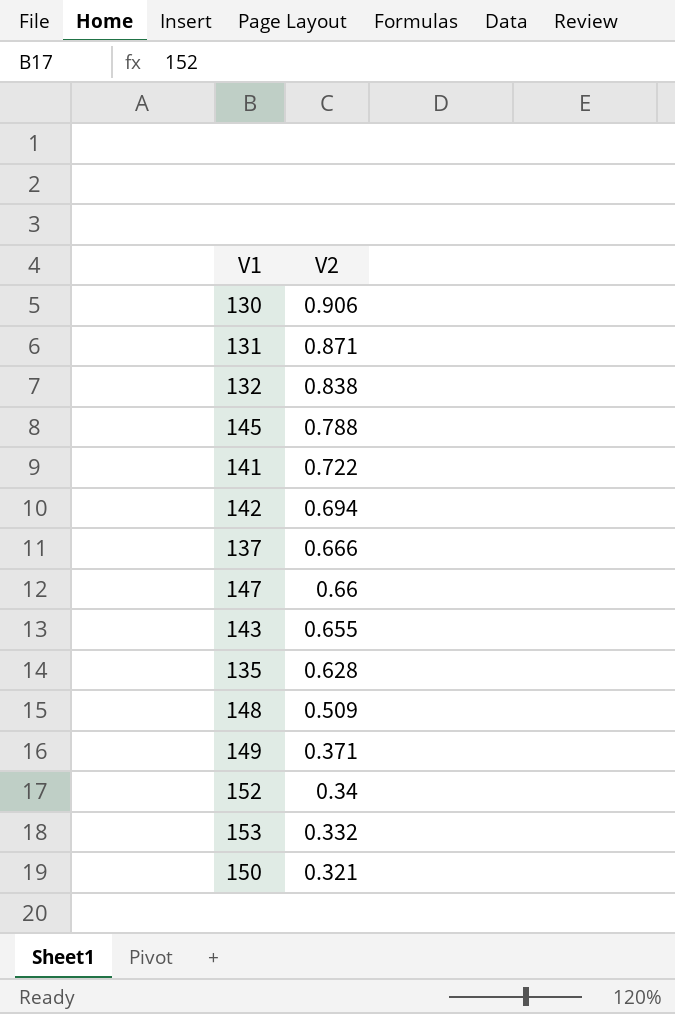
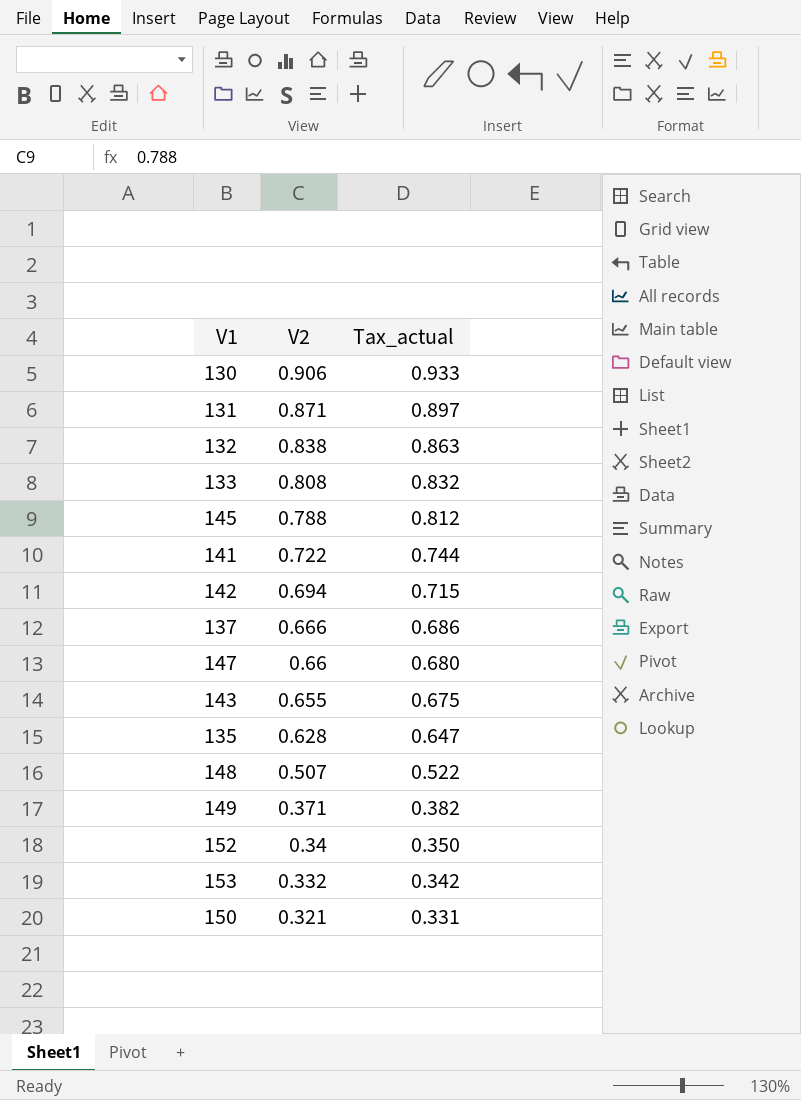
column Tax_actual | formula: none -> [V2] * 1.03
row 133: none -> 0.808 | 0.832
148 | V2: 0.509 -> 0.507

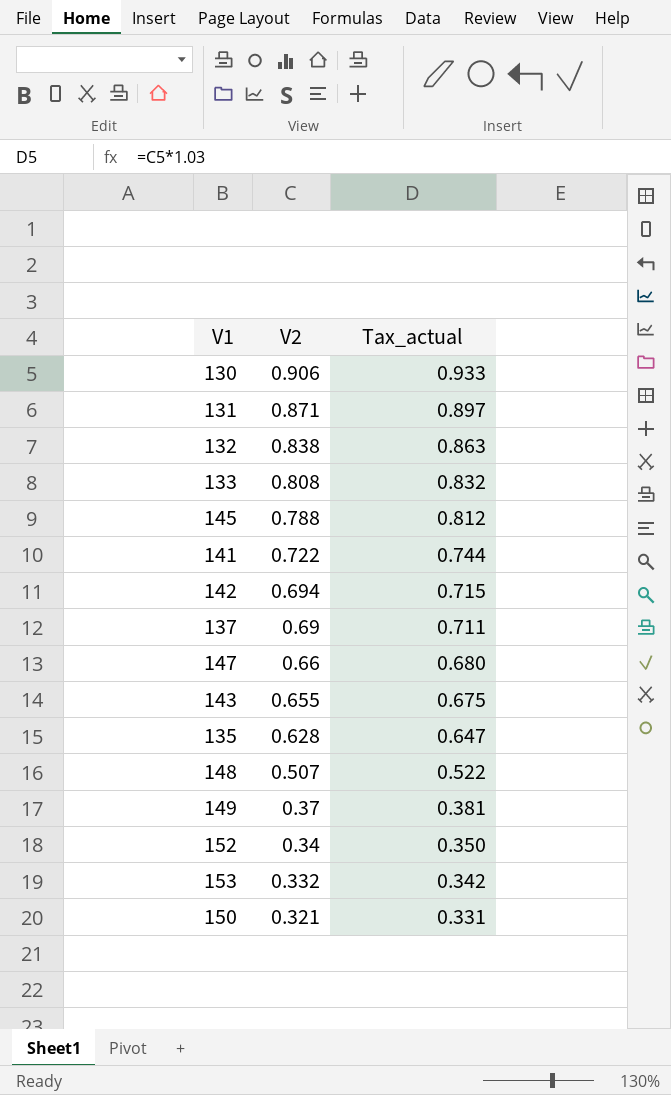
137 | V2: 0.666 -> 0.69
137 | Tax_actual: 0.686 -> 0.711
149 | V2: 0.371 -> 0.37
149 | Tax_actual: 0.382 -> 0.381

